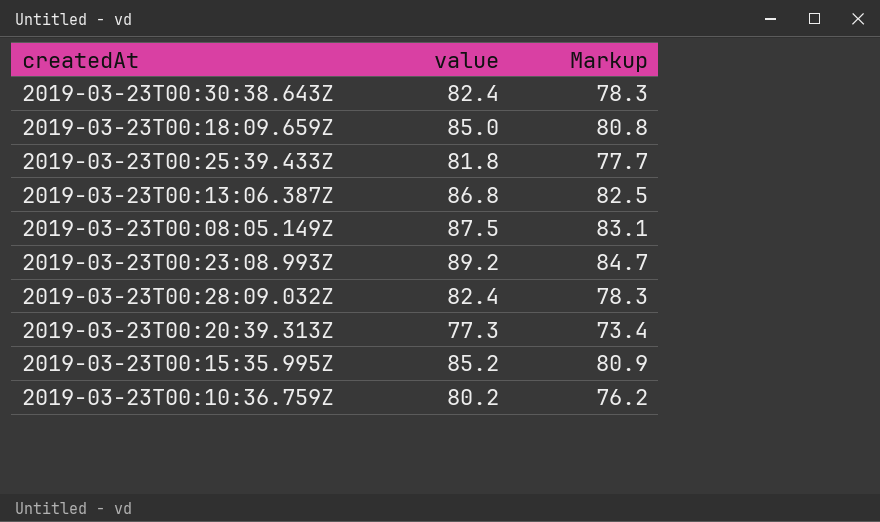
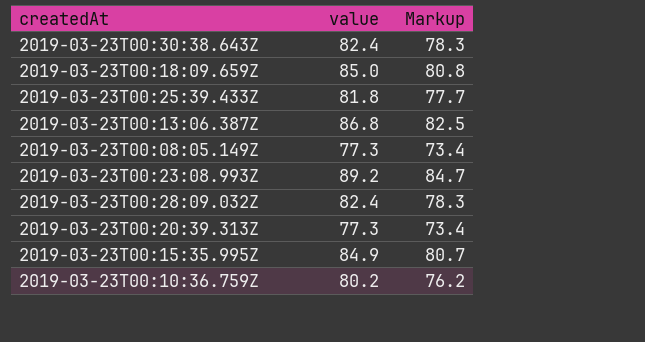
2019-03-23T00:08:05.149Z | value: 87.5 -> 77.3
2019-03-23T00:08:05.149Z | Markup: 83.1 -> 73.4
2019-03-23T00:15:35.995Z | value: 85.2 -> 84.9
2019-03-23T00:15:35.995Z | Markup: 80.9 -> 80.7

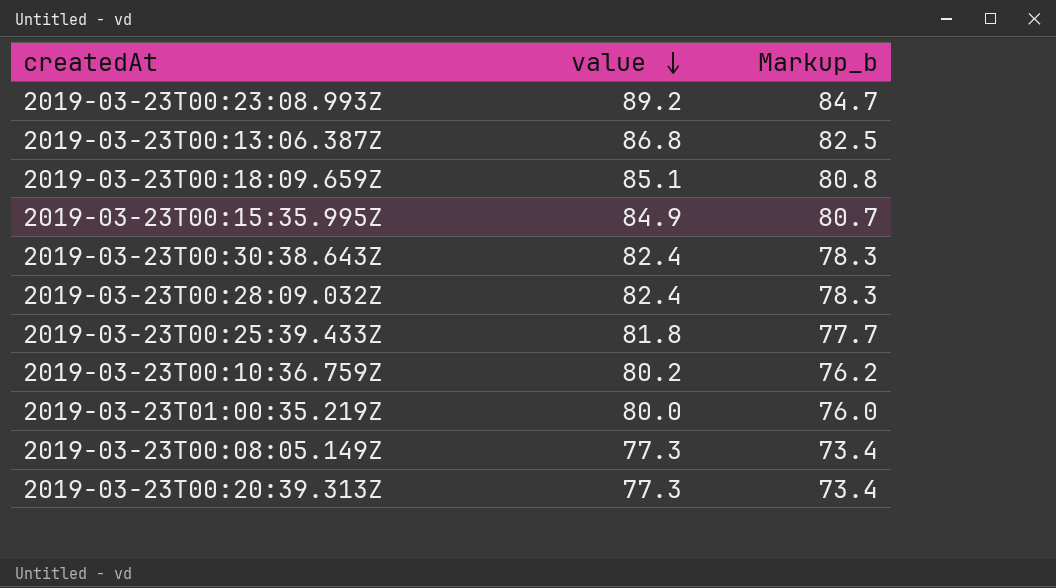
row order: none -> value descending
column name: Markup -> Markup_b
2019-03-23T00:18:09.659Z | value: 85.0 -> 85.1
row 2019-03-23T01:00:35.219Z: none -> 80.0 | 76.0

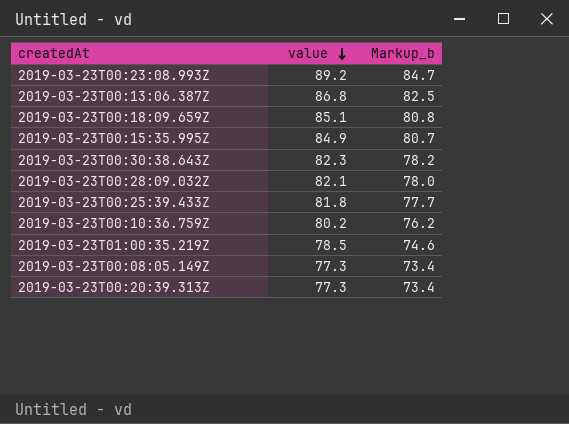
2019-03-23T00:30:38.643Z | value: 82.4 -> 82.3
2019-03-23T00:30:38.643Z | Markup_b: 78.3 -> 78.2
2019-03-23T00:28:09.032Z | value: 82.4 -> 82.1
2019-03-23T00:28:09.032Z | Markup_b: 78.3 -> 78.0
2019-03-23T01:00:35.219Z | value: 80.0 -> 78.5
2019-03-23T01:00:35.219Z | Markup_b: 76.0 -> 74.6

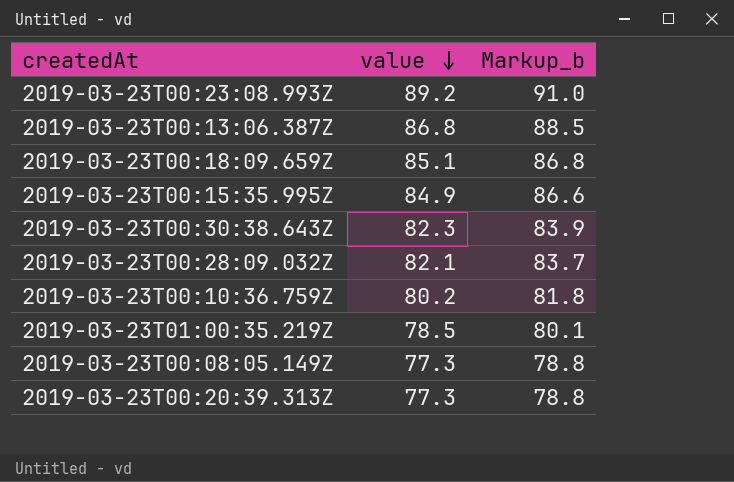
column Markup_b | formula: [value] * 0.95 -> [value] * 1.02
row 2019-03-23T00:25:39.433Z: 81.8 | 77.7 -> none

